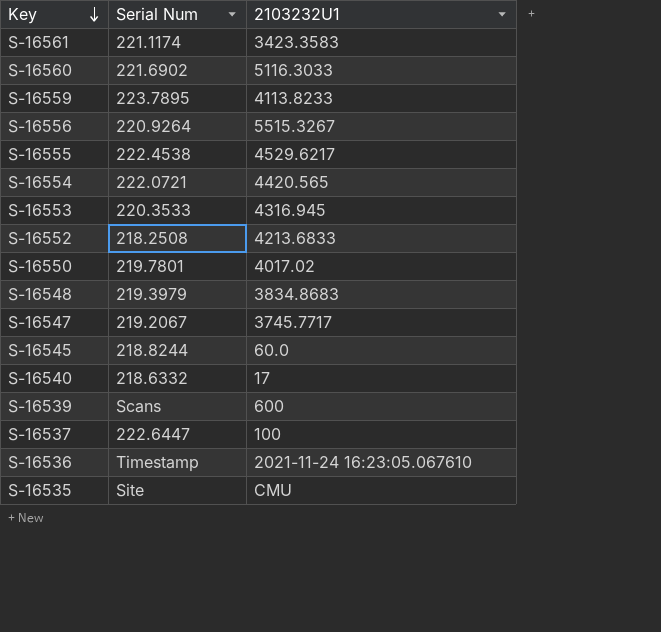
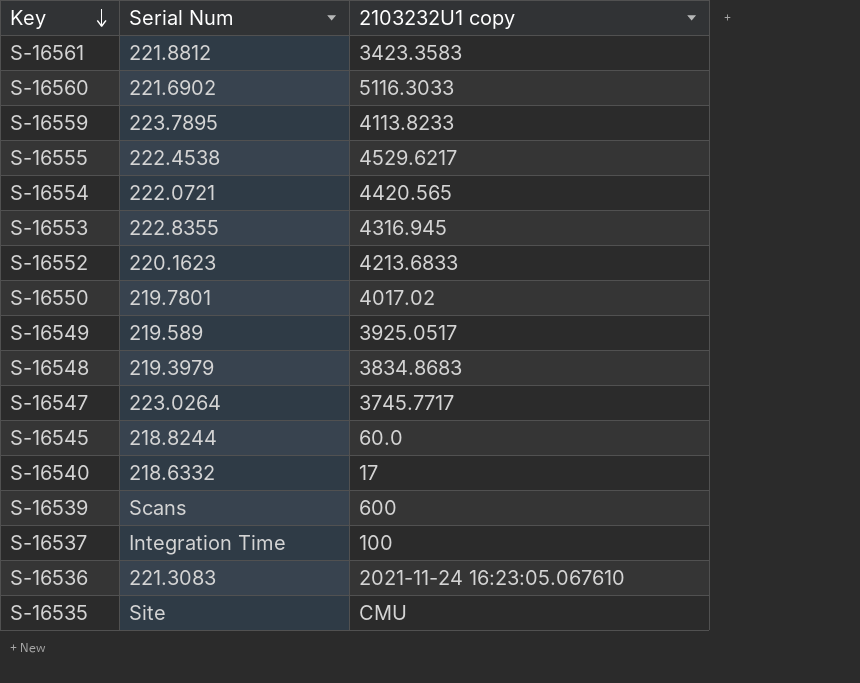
column name: 2103232U1 -> 2103232U1 copy
row S-16556: 220.9264 | 5515.3267 -> none
S-16561 | Serial Num: 221.1174 -> 221.8812
S-16553 | Serial Num: 220.3533 -> 222.8355
S-16552 | Serial Num: 218.2508 -> 220.1623
row S-16549: none -> 219.589 | 3925.0517
S-16547 | Serial Num: 219.2067 -> 223.0264
S-16537 | Serial Num: 222.6447 -> Integration Time
S-16536 | Serial Num: Timestamp -> 221.3083

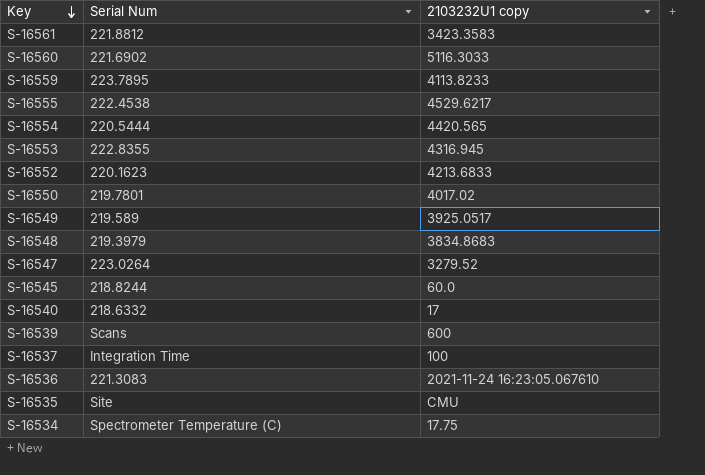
S-16554 | Serial Num: 222.0721 -> 220.5444
S-16547 | 2103232U1 copy: 3745.7717 -> 3279.52
row S-16534: none -> Spectrometer Temperature (C) | 17.75

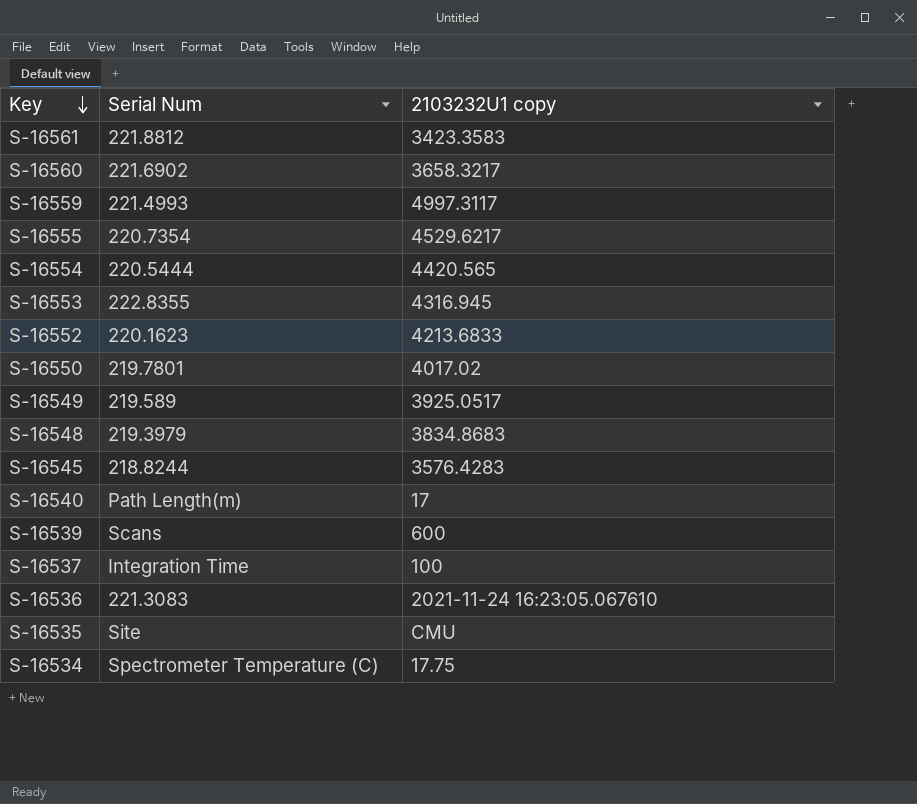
row S-16547: 223.0264 | 3279.52 -> none
S-16560 | 2103232U1 copy: 5116.3033 -> 3658.3217
S-16559 | Serial Num: 223.7895 -> 221.4993
S-16559 | 2103232U1 copy: 4113.8233 -> 4997.3117
S-16555 | Serial Num: 222.4538 -> 220.7354
S-16545 | 2103232U1 copy: 60.0 -> 3576.4283
S-16540 | Serial Num: 218.6332 -> Path Length(m)

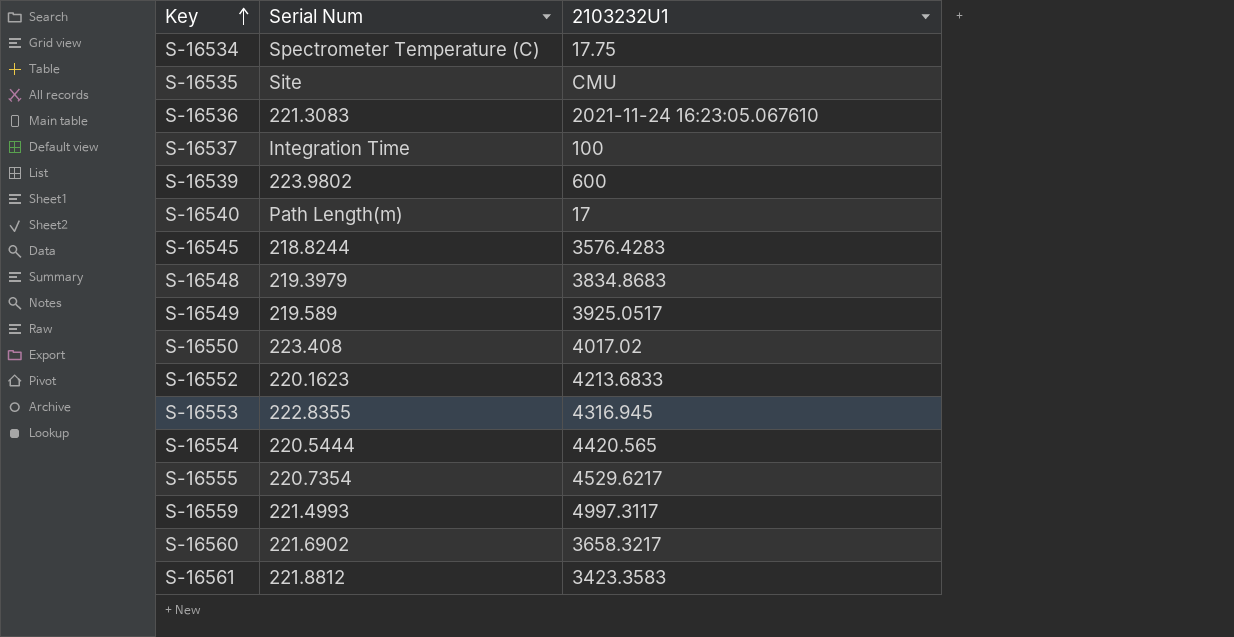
row order: Key descending -> Key ascending
column name: 2103232U1 copy -> 2103232U1
S-16539 | Serial Num: Scans -> 223.9802
S-16550 | Serial Num: 219.7801 -> 223.408

